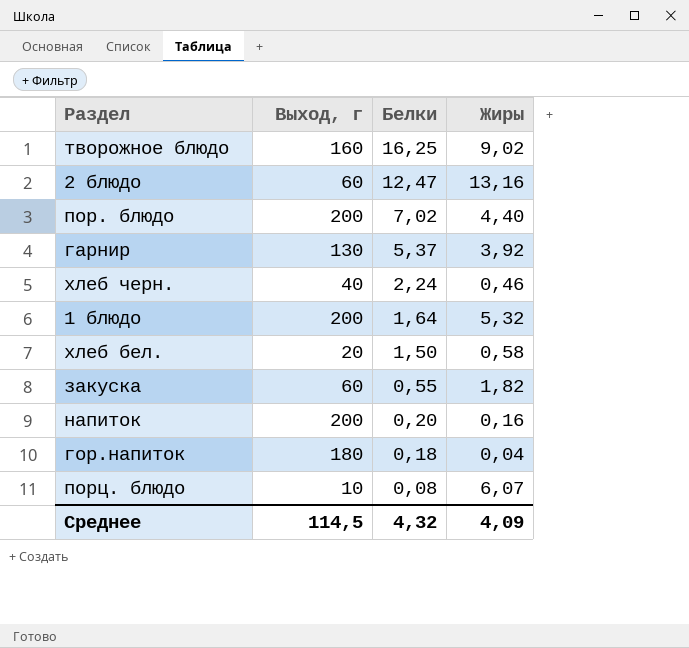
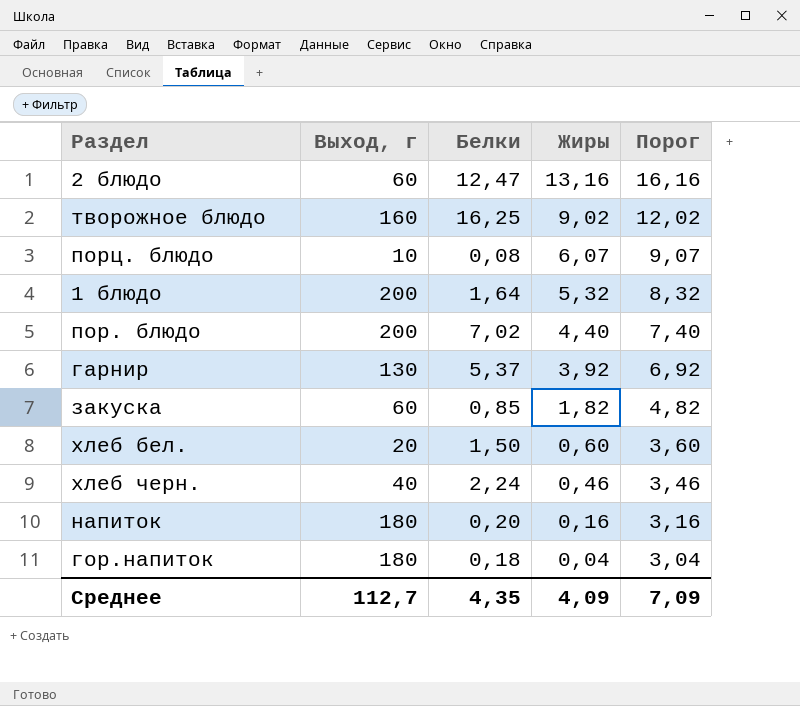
row order: Белки descending -> Жиры descending
column Порог | formula: none -> [Жиры] + 3
закуска | Белки: 0,55 -> 0,85
хлеб бел. | Жиры: 0,58 -> 0,60
напиток | Выход, г: 200 -> 180
Среднее | Выход, г: 114,5 -> 112,7
Среднее | Белки: 4,32 -> 4,35

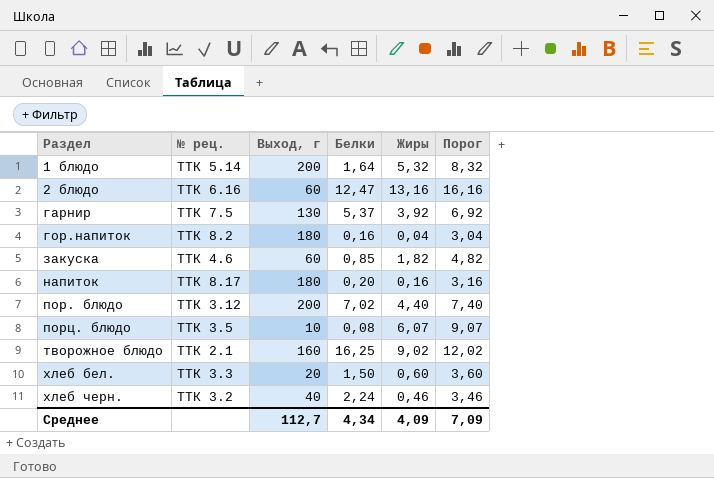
row order: Жиры descending -> Раздел ascending
column № рец. | position: none -> 2
гор.напиток | Белки: 0,18 -> 0,16
Среднее | Белки: 4,35 -> 4,34

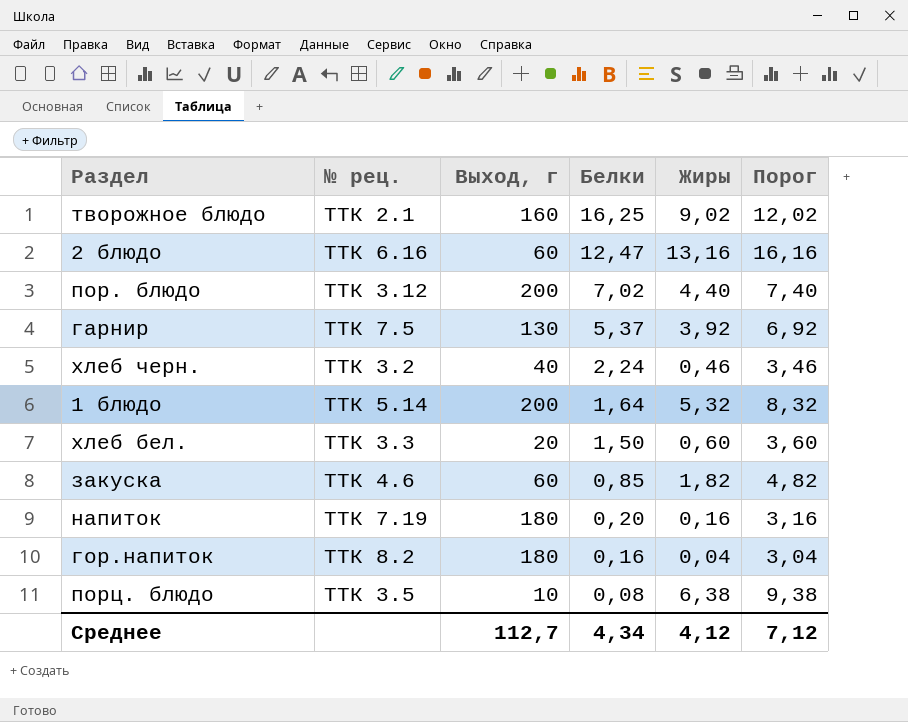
row order: Раздел ascending -> Белки descending
напиток | № рец.: ТТК 8.17 -> ТТК 7.19
порц. блюдо | Жиры: 6,07 -> 6,38
порц. блюдо | Порог: 9,07 -> 9,38
Среднее | Жиры: 4,09 -> 4,12
Среднее | Порог: 7,09 -> 7,12

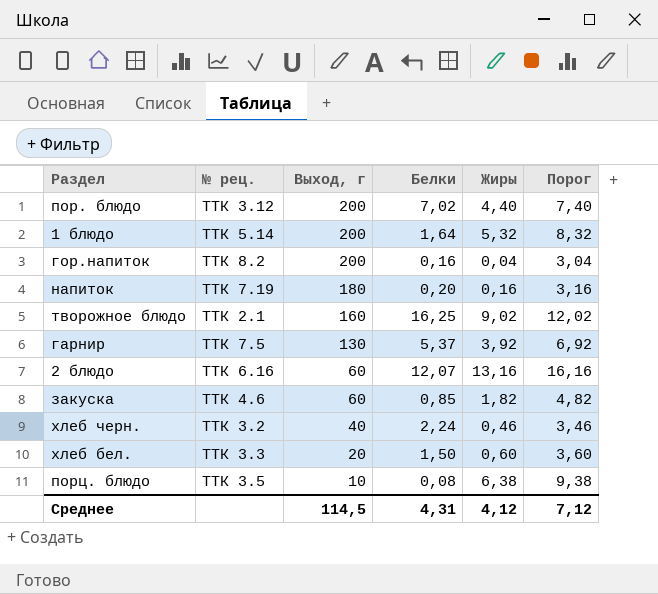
row order: Белки descending -> Выход, г descending
гор.напиток | Выход, г: 180 -> 200
2 блюдо | Белки: 12,47 -> 12,07
Среднее | Выход, г: 112,7 -> 114,5
Среднее | Белки: 4,34 -> 4,31

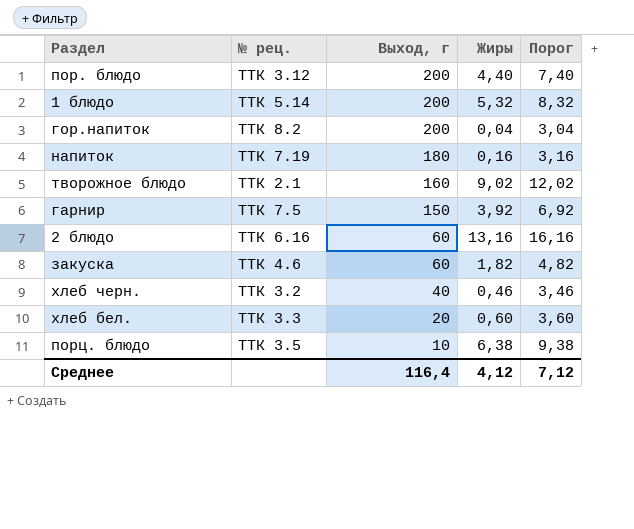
column Белки | position: 4 -> none
гарнир | Выход, г: 130 -> 150
Среднее | Выход, г: 114,5 -> 116,4

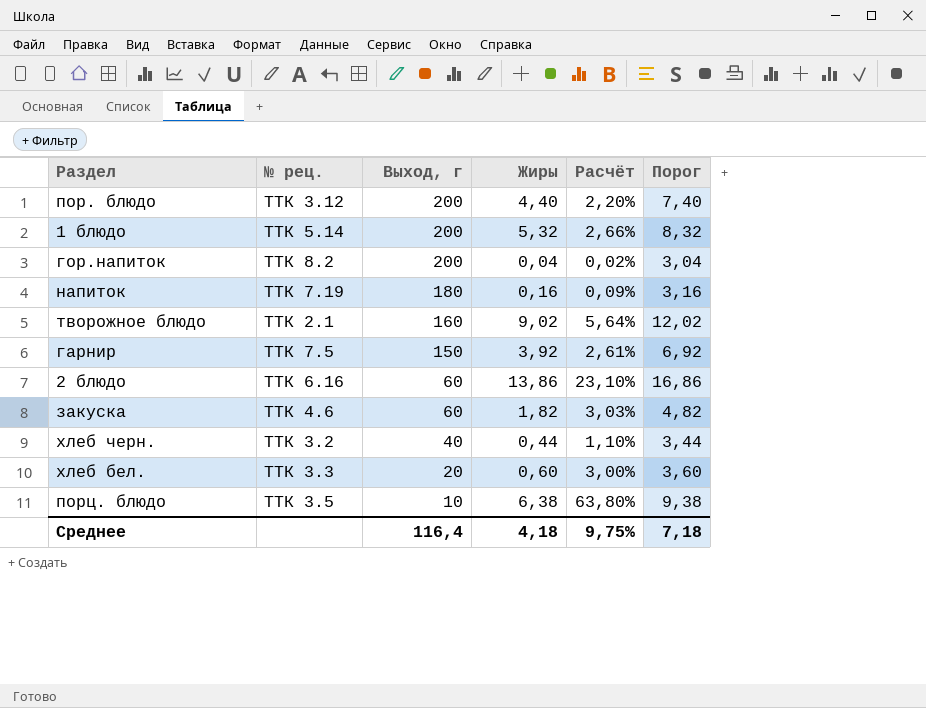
column Расчёт | formula: none -> [Жиры] / [Выход, г]
2 блюдо | Жиры: 13,16 -> 13,86
2 блюдо | Порог: 16,16 -> 16,86
хлеб черн. | Жиры: 0,46 -> 0,44
хлеб черн. | Порог: 3,46 -> 3,44
Среднее | Жиры: 4,12 -> 4,18
Среднее | Порог: 7,12 -> 7,18

